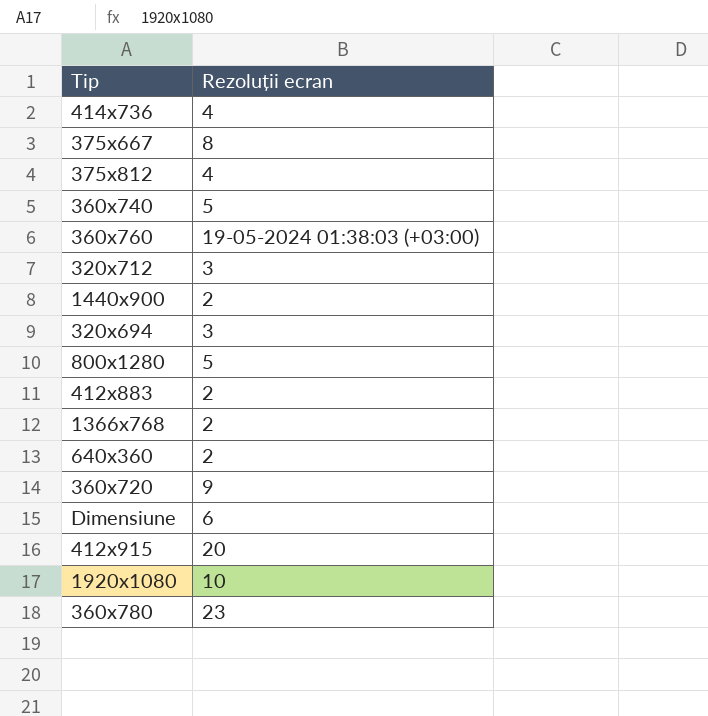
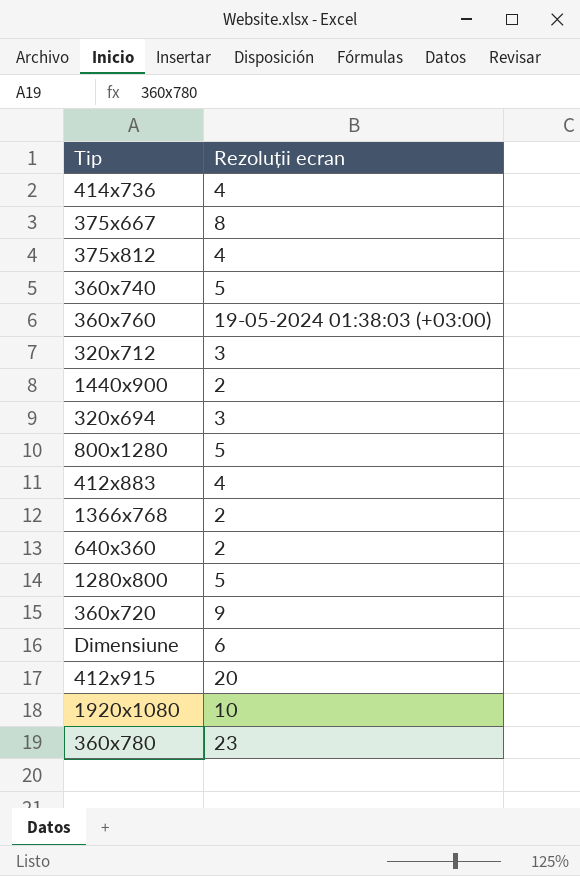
412x883 | Rezoluții ecran: 2 -> 4
row 1280x800: none -> 5

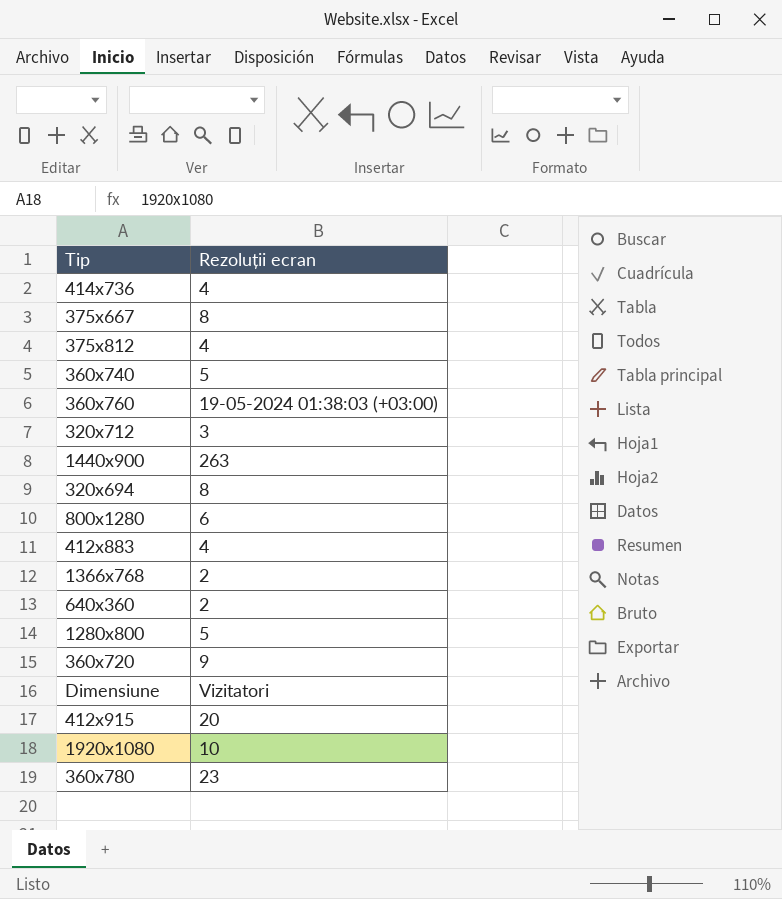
1440x900 | Rezoluții ecran: 2 -> 263
320x694 | Rezoluții ecran: 3 -> 8
800x1280 | Rezoluții ecran: 5 -> 6
Dimensiune | Rezoluții ecran: 6 -> Vizitatori

